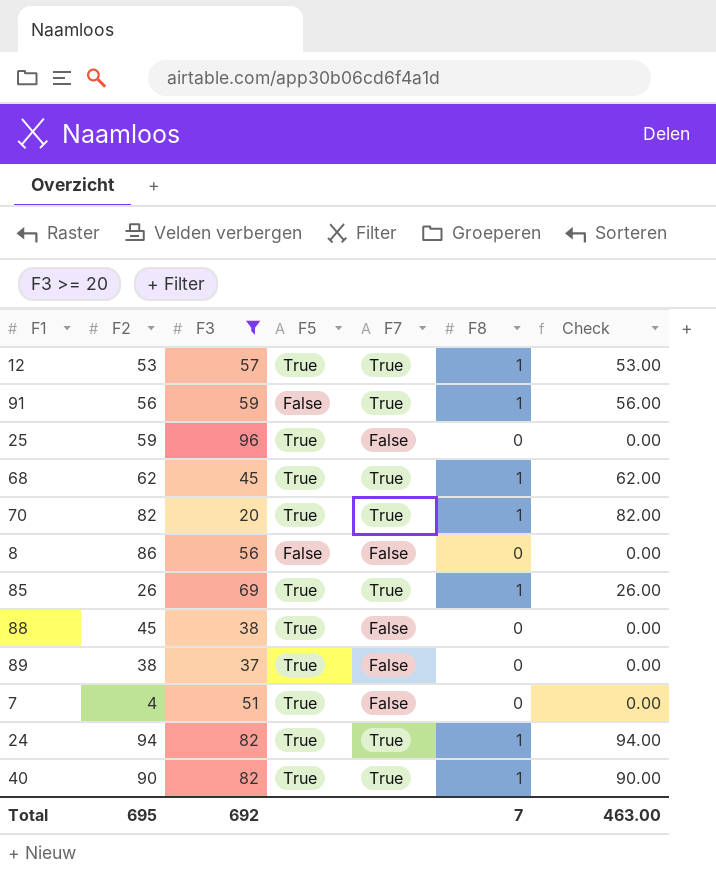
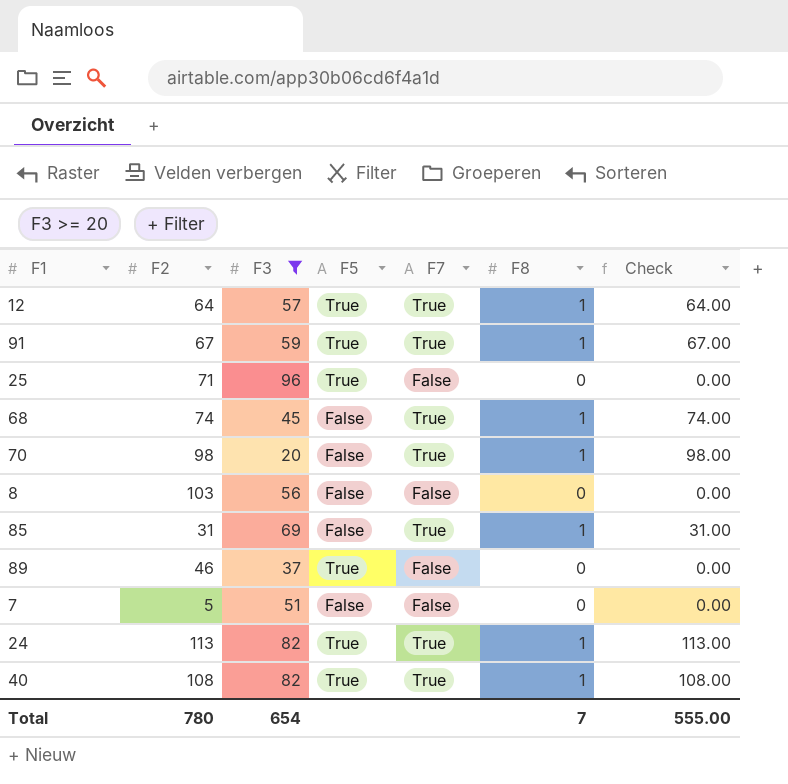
row 88: 45 | 38 | True | False | 0 | 0.00 -> none
12 | F2: 53 -> 64
12 | Check: 53.00 -> 64.00
91 | F2: 56 -> 67
91 | F5: False -> True
91 | Check: 56.00 -> 67.00
25 | F2: 59 -> 71
68 | F2: 62 -> 74
68 | F5: True -> False
68 | Check: 62.00 -> 74.00
70 | F2: 82 -> 98
70 | F5: True -> False
70 | Check: 82.00 -> 98.00
8 | F2: 86 -> 103
85 | F2: 26 -> 31
85 | F5: True -> False
85 | Check: 26.00 -> 31.00
89 | F2: 38 -> 46
7 | F2: 4 -> 5
7 | F5: True -> False
24 | F2: 94 -> 113
24 | Check: 94.00 -> 113.00
40 | F2: 90 -> 108
40 | Check: 90.00 -> 108.00
Total | F2: 695 -> 780
Total | F3: 692 -> 654
Total | Check: 463.00 -> 555.00

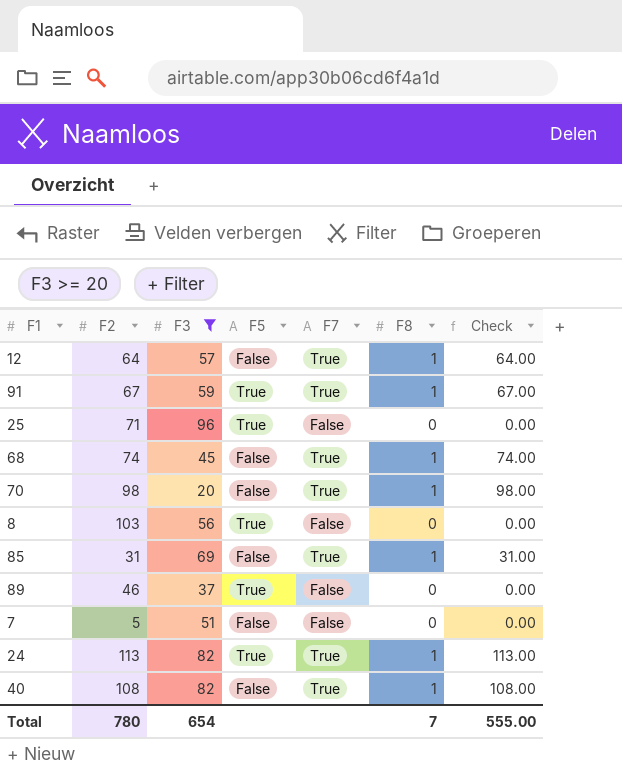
12 | F5: True -> False
8 | F5: False -> True
40 | F5: True -> False

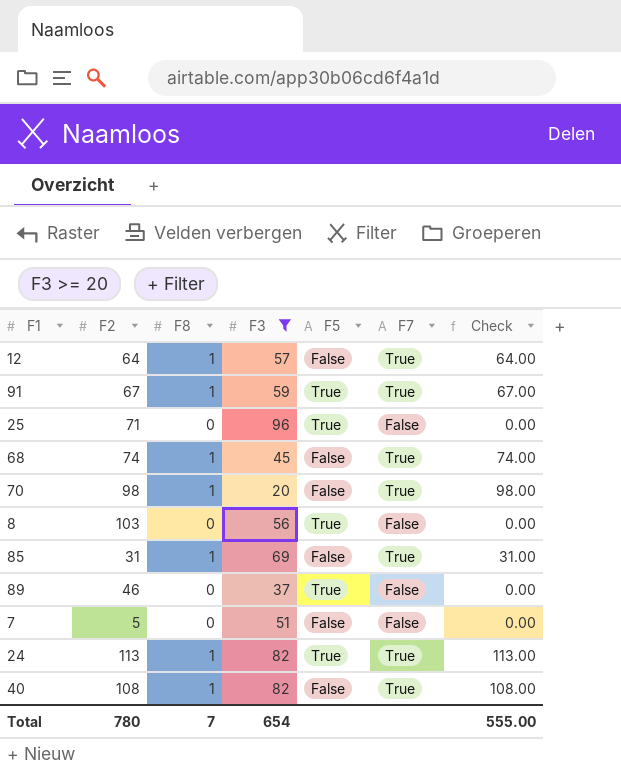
column F8 | position: 6 -> 3

